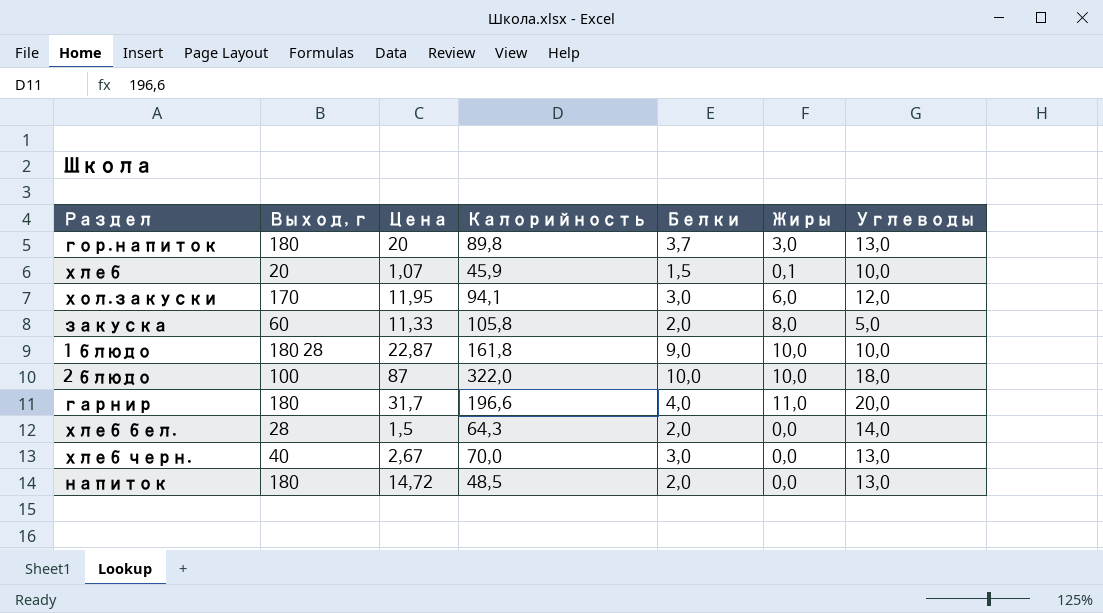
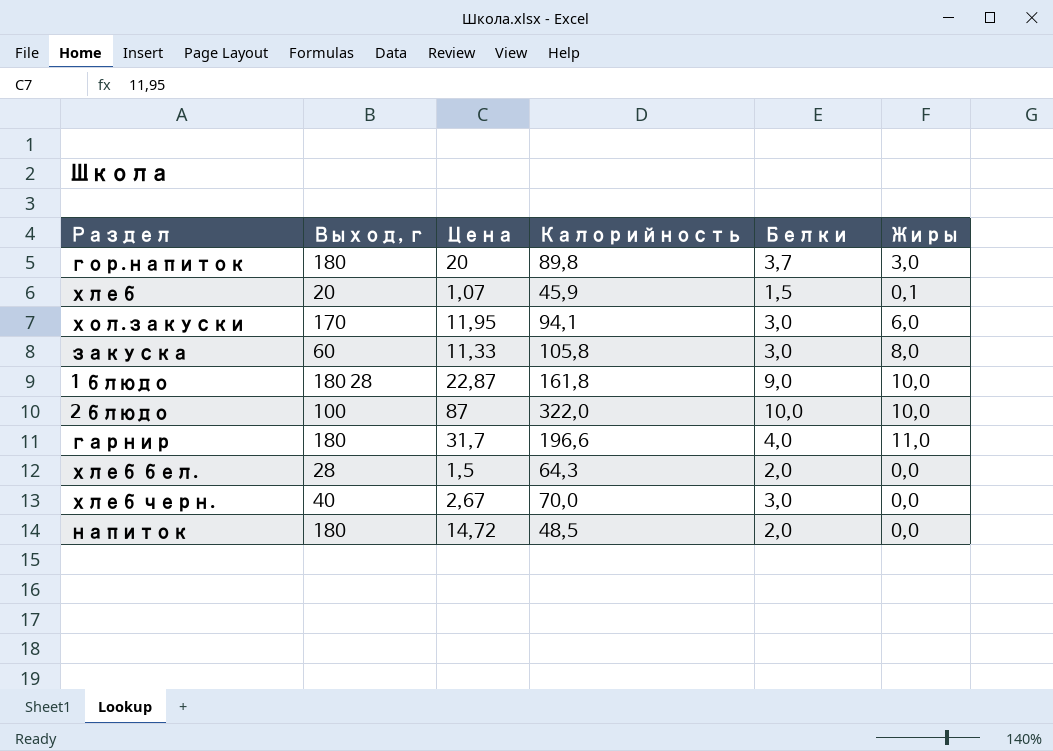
column Углеводы | position: 7 -> none
закуска | Белки: 2,0 -> 3,0

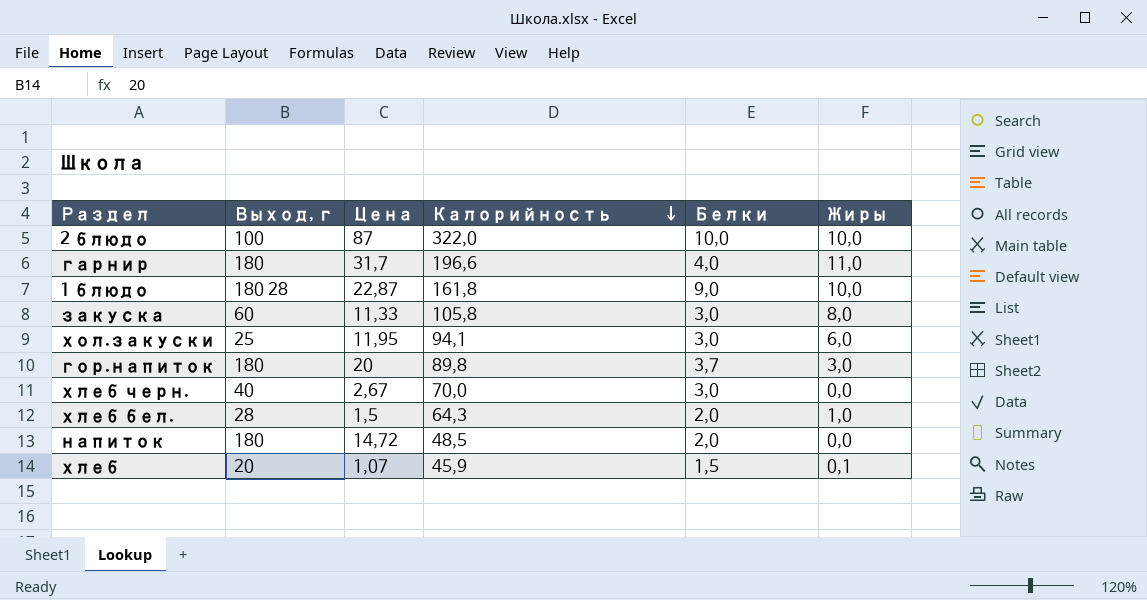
row order: none -> Калорийность descending
хол.закуски | Выход, г: 170 -> 25
хлеб бел. | Жиры: 0,0 -> 1,0

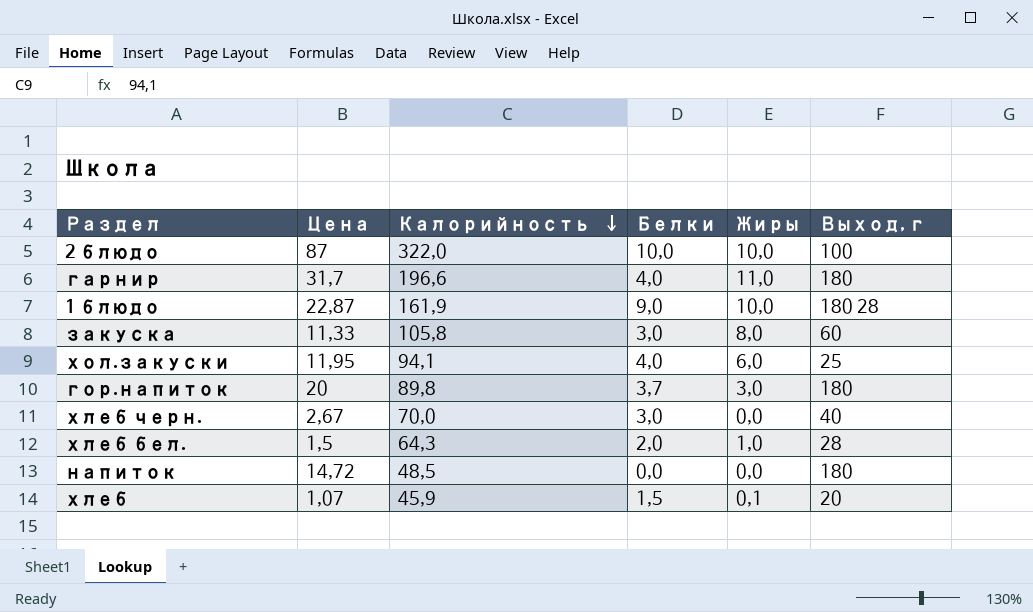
column Выход, г | position: 2 -> 6
1 блюдо | Калорийность: 161,8 -> 161,9
хол.закуски | Белки: 3,0 -> 4,0
напиток | Белки: 2,0 -> 0,0

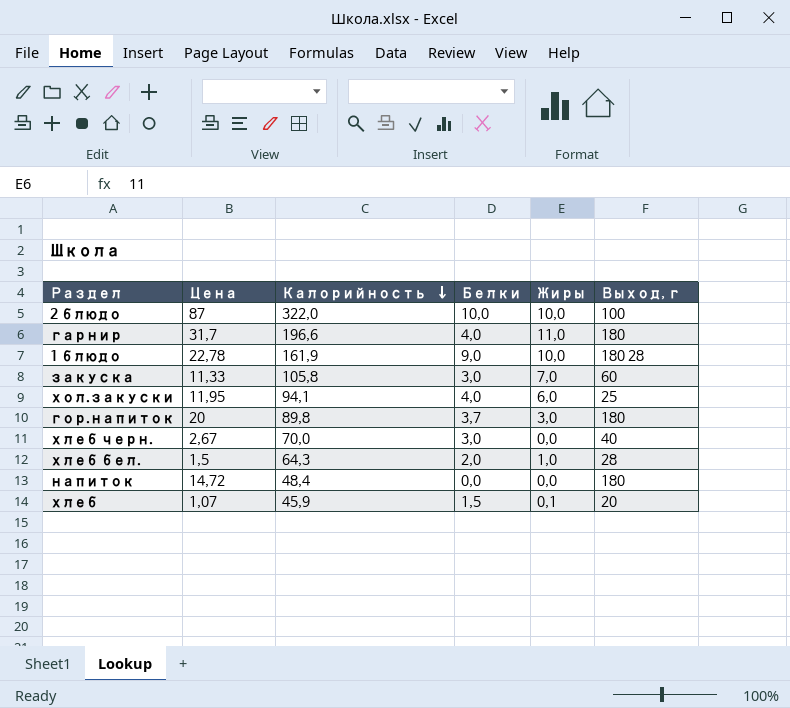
1 блюдо | Цена: 22,87 -> 22,78
закуска | Жиры: 8,0 -> 7,0
напиток | Калорийность: 48,5 -> 48,4

